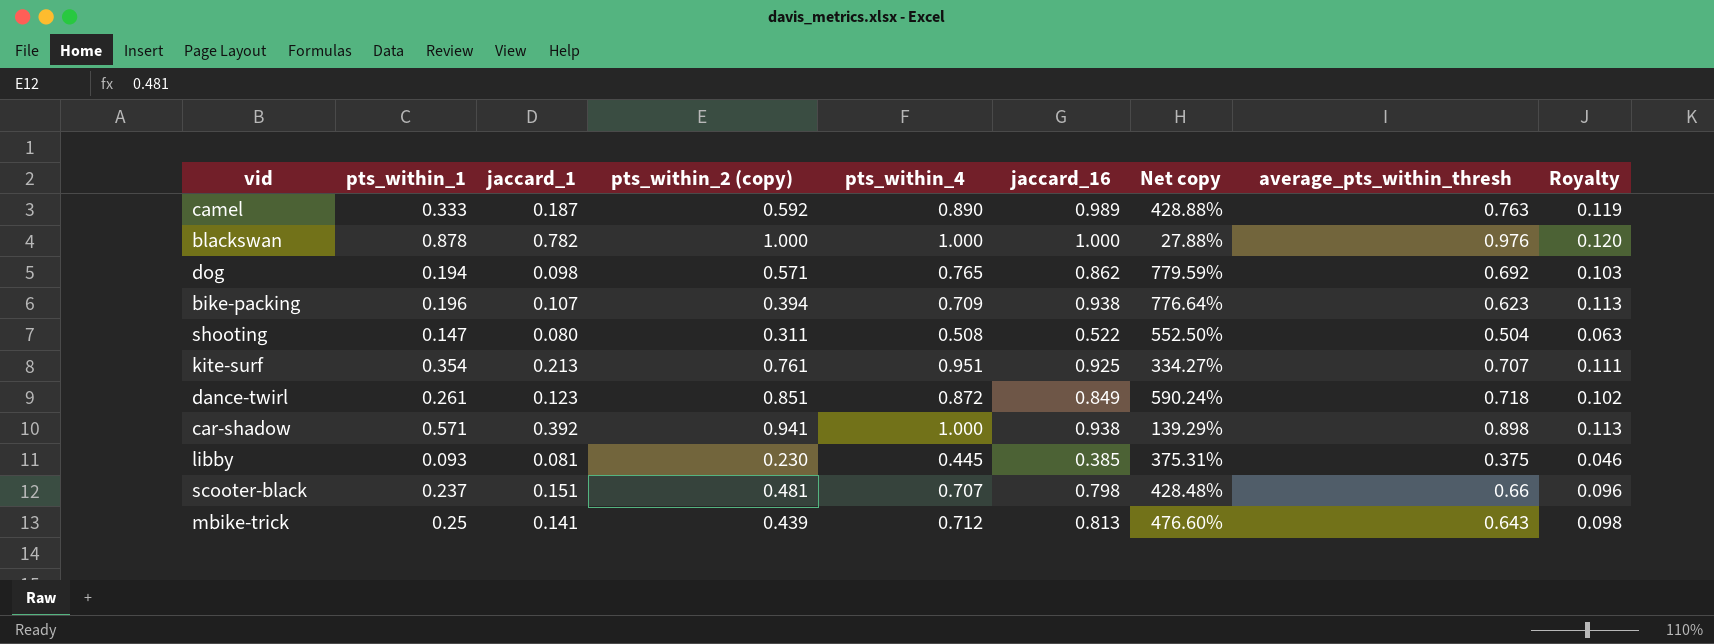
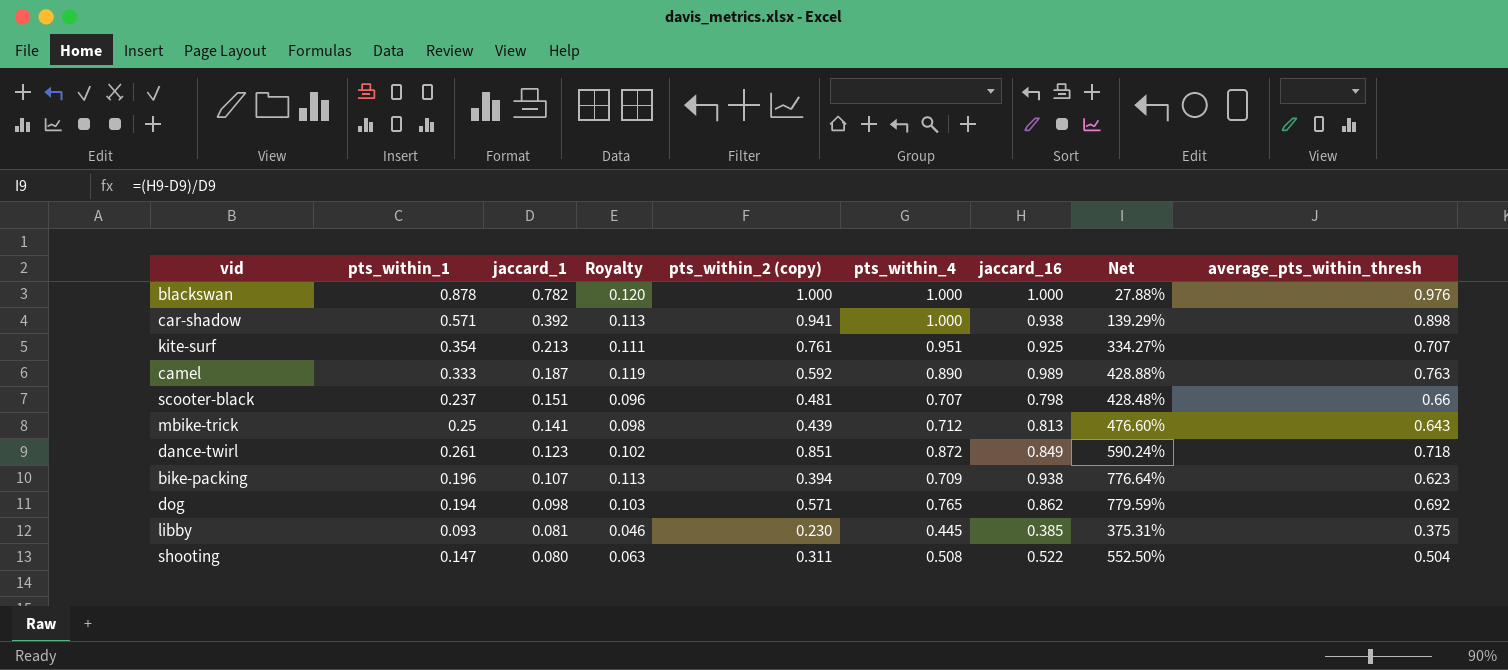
row order: none -> jaccard_1 descending
column Royalty | position: 9 -> 4
column name: Net copy -> Net

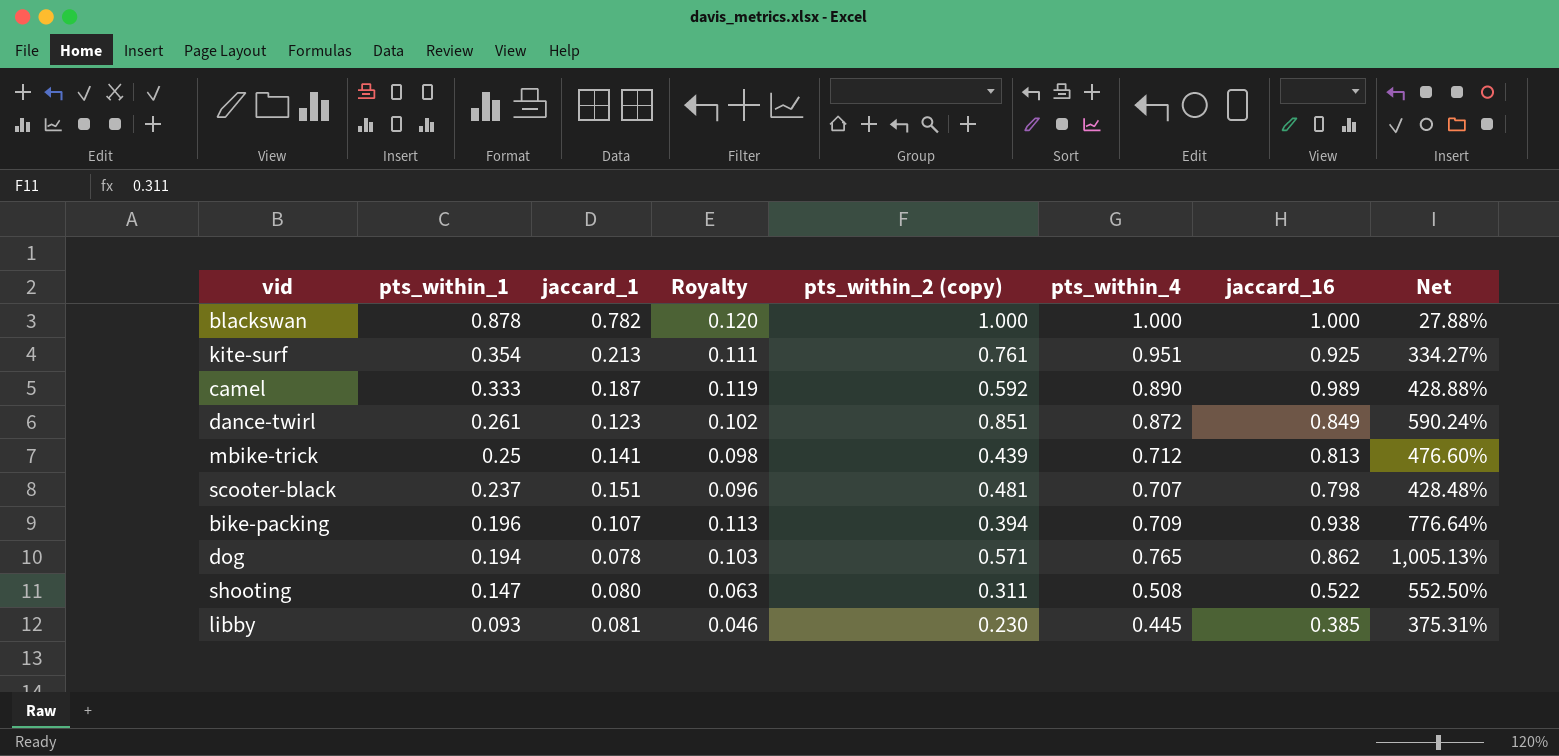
row order: jaccard_1 descending -> pts_within_1 descending
column average_pts_within_thresh | position: 9 -> none
row car-shadow: 0.571 | 0.392 | 0.113 | 0.941 | 1.000 | 0.938 | 139.29% | 0.898 -> none
dog | jaccard_1: 0.098 -> 0.078
dog | Net: 779.59% -> 1,005.13%

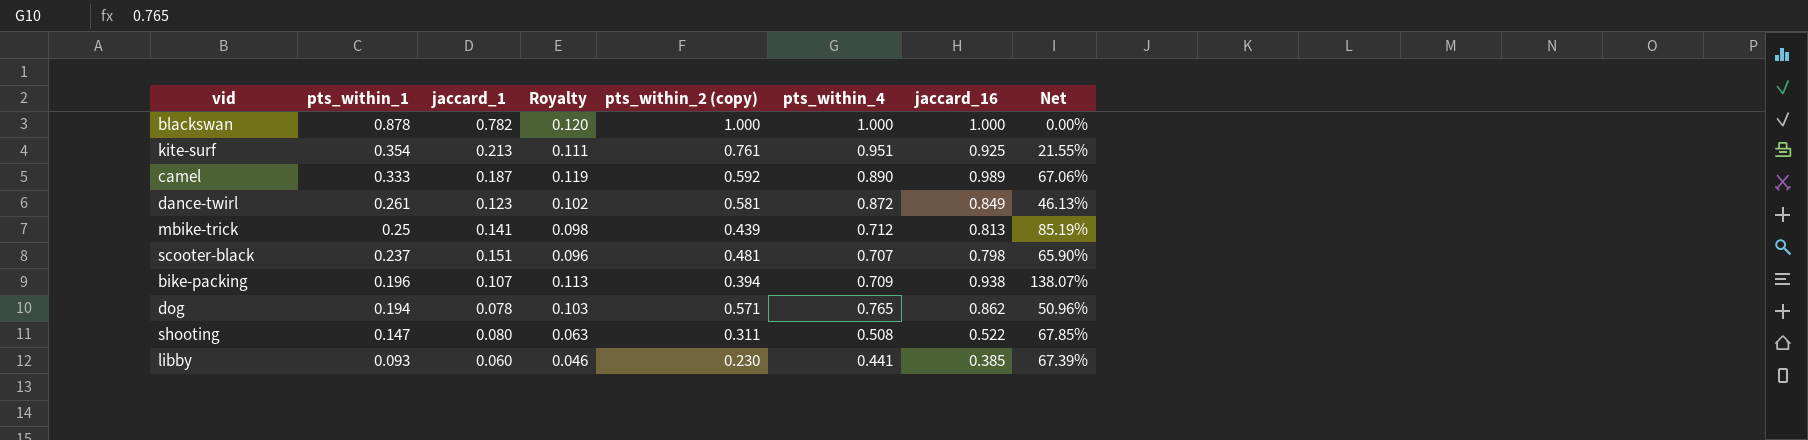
column Net | formula: ([jaccard_16] - [jaccard_1]) / [jaccard_1] -> ([jaccard_16] - [pts_within_2 (copy)]) / [pts_within_2 (copy)]
dance-twirl | pts_within_2 (copy): 0.851 -> 0.581
libby | jaccard_1: 0.081 -> 0.060
libby | pts_within_4: 0.445 -> 0.441

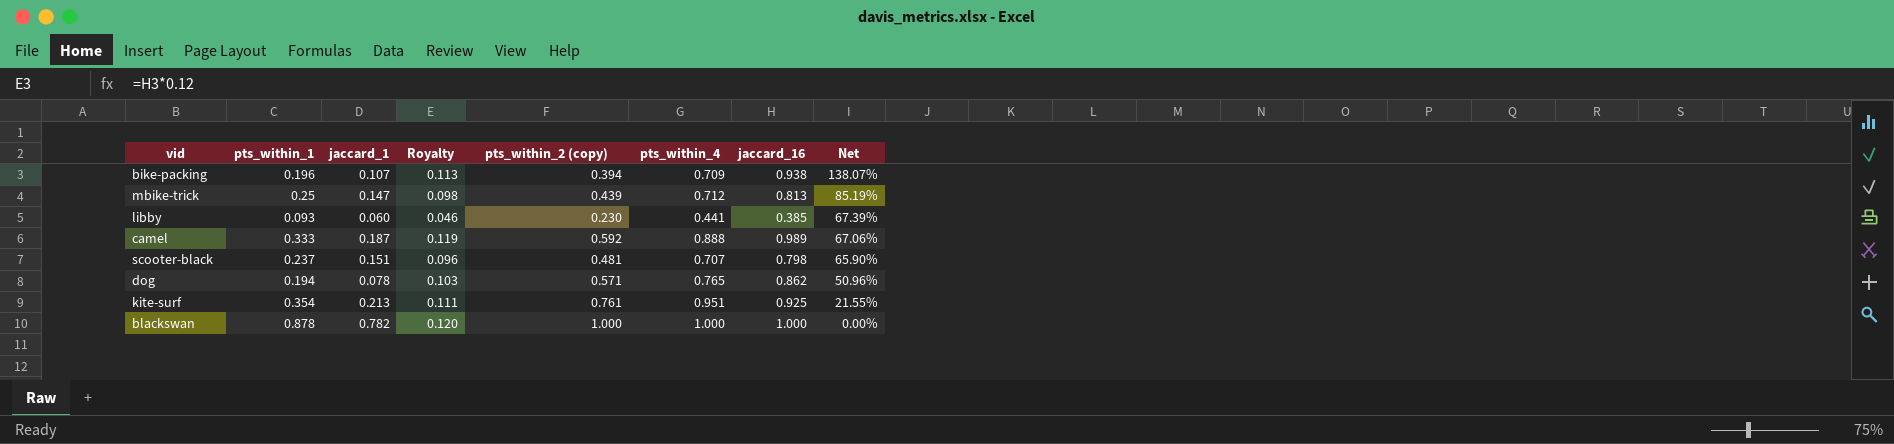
row order: pts_within_1 descending -> Net descending
row dance-twirl: 0.261 | 0.123 | 0.102 | 0.581 | 0.872 | 0.849 | 46.13% -> none
row shooting: 0.147 | 0.080 | 0.063 | 0.311 | 0.508 | 0.522 | 67.85% -> none
mbike-trick | jaccard_1: 0.141 -> 0.147
camel | pts_within_4: 0.890 -> 0.888

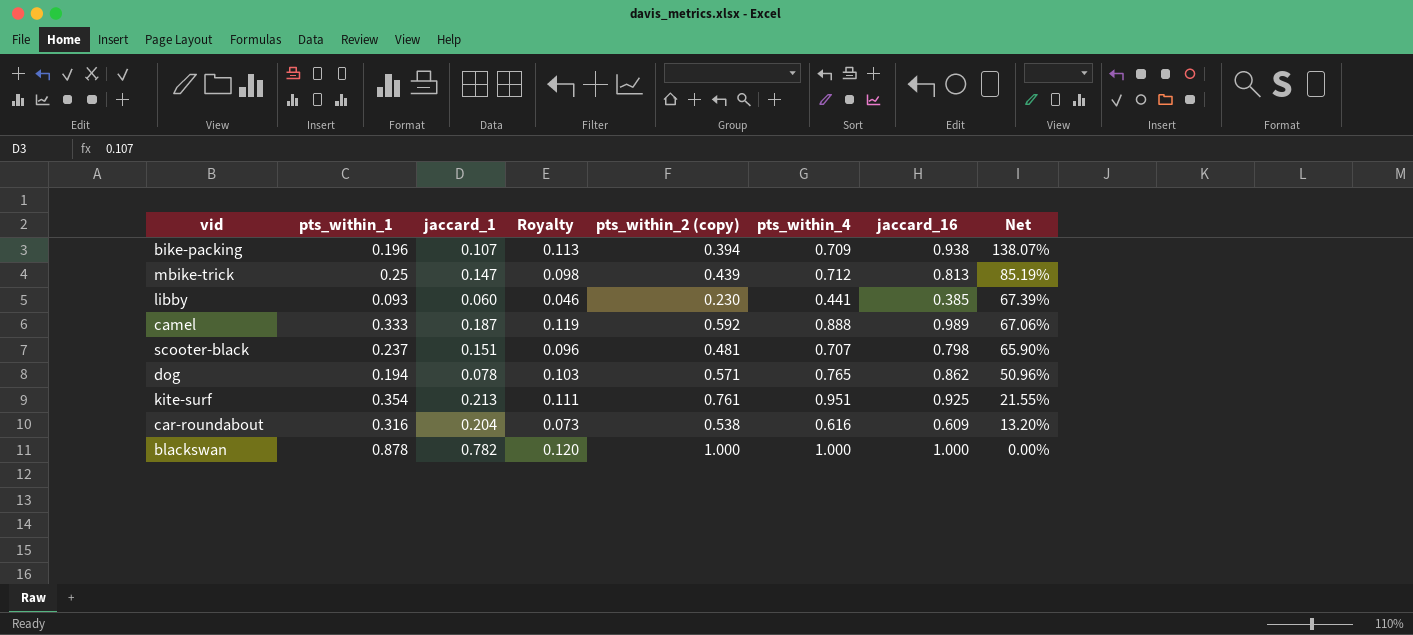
row car-roundabout: none -> 0.316 | 0.204 | 0.073 | 0.538 | 0.616 | 0.609 | 13.20%

